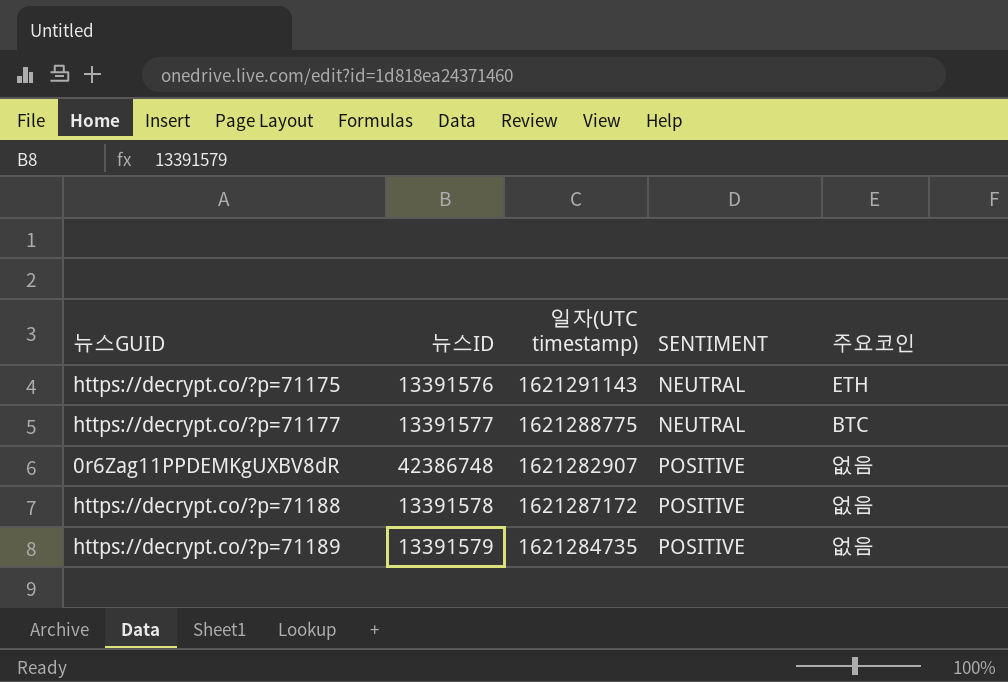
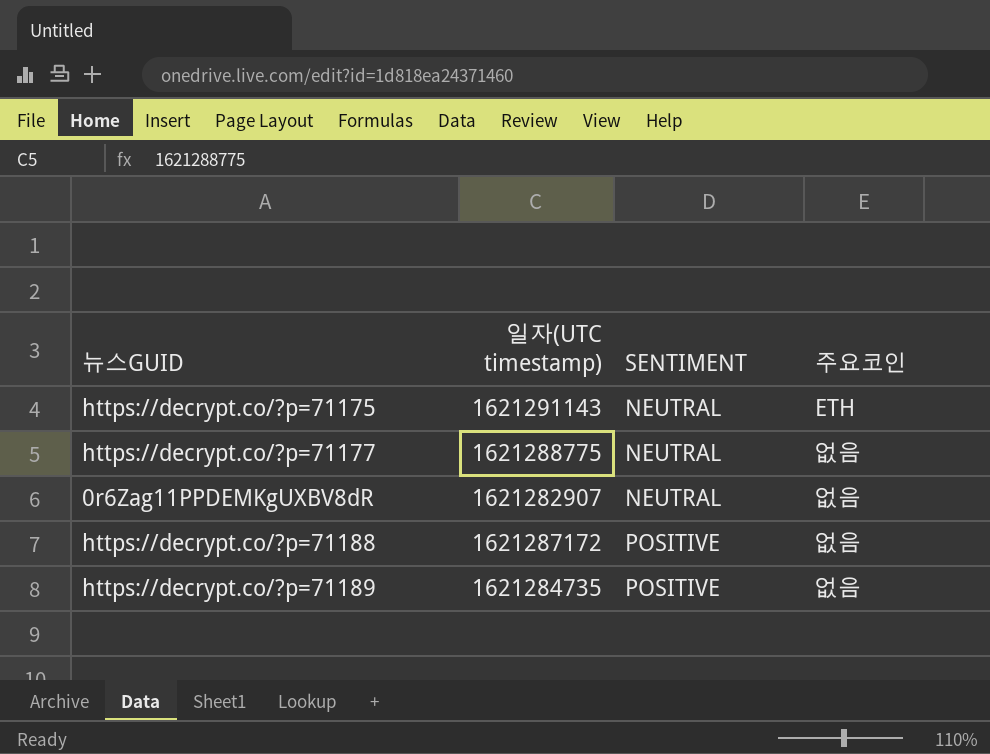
column 뉴스ID | position: 2 -> none
https://decrypt.co/?p=71177 | 주요코인: BTC -> 없음
0r6Zag11PPDEMKgUXBV8dR | SENTIMENT: POSITIVE -> NEUTRAL

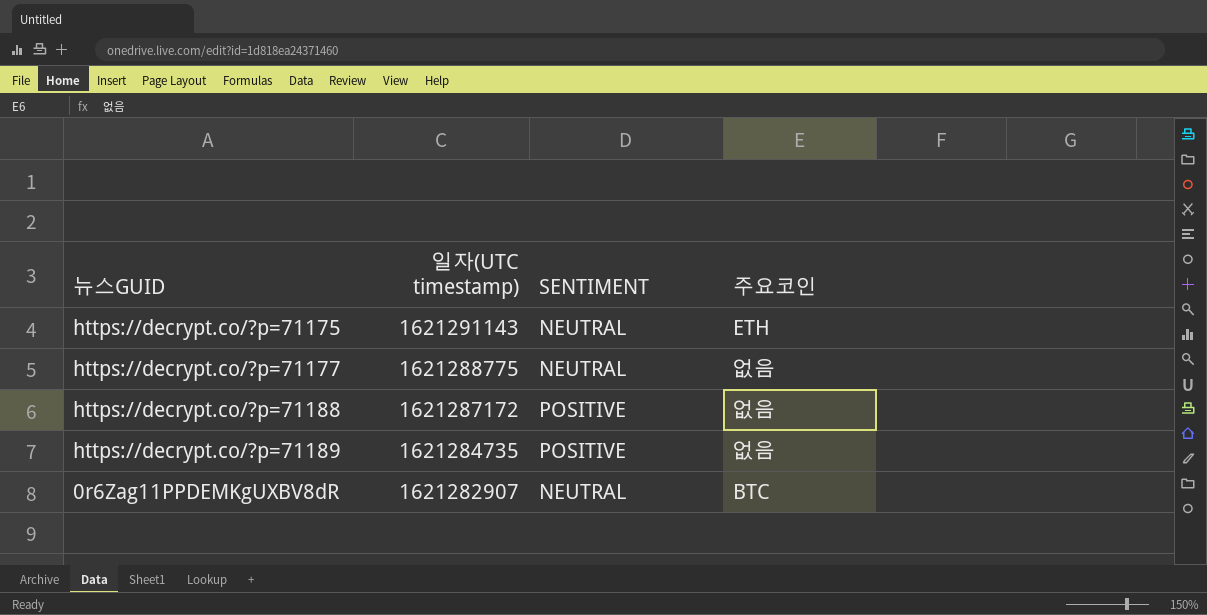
row order: SENTIMENT ascending -> 일자(UTC timestamp) descending
0r6Zag11PPDEMKgUXBV8dR | 주요코인: 없음 -> BTC

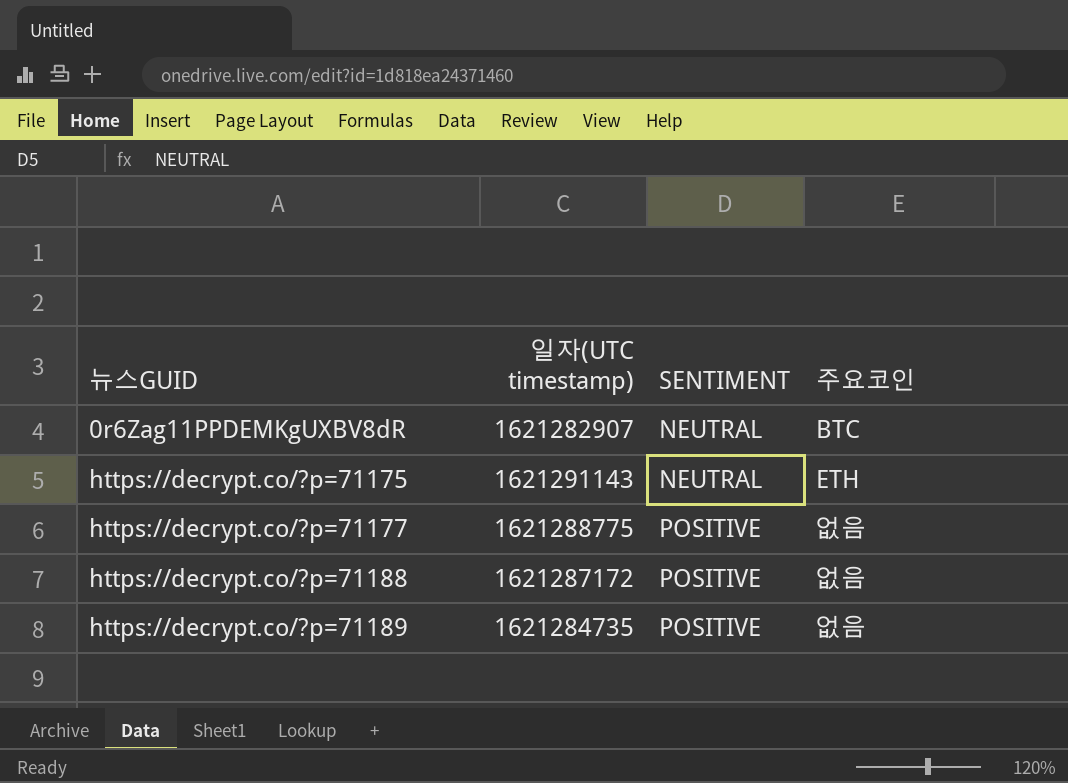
row order: 일자(UTC timestamp) descending -> 뉴스GUID ascending
https://decrypt.co/?p=71177 | SENTIMENT: NEUTRAL -> POSITIVE

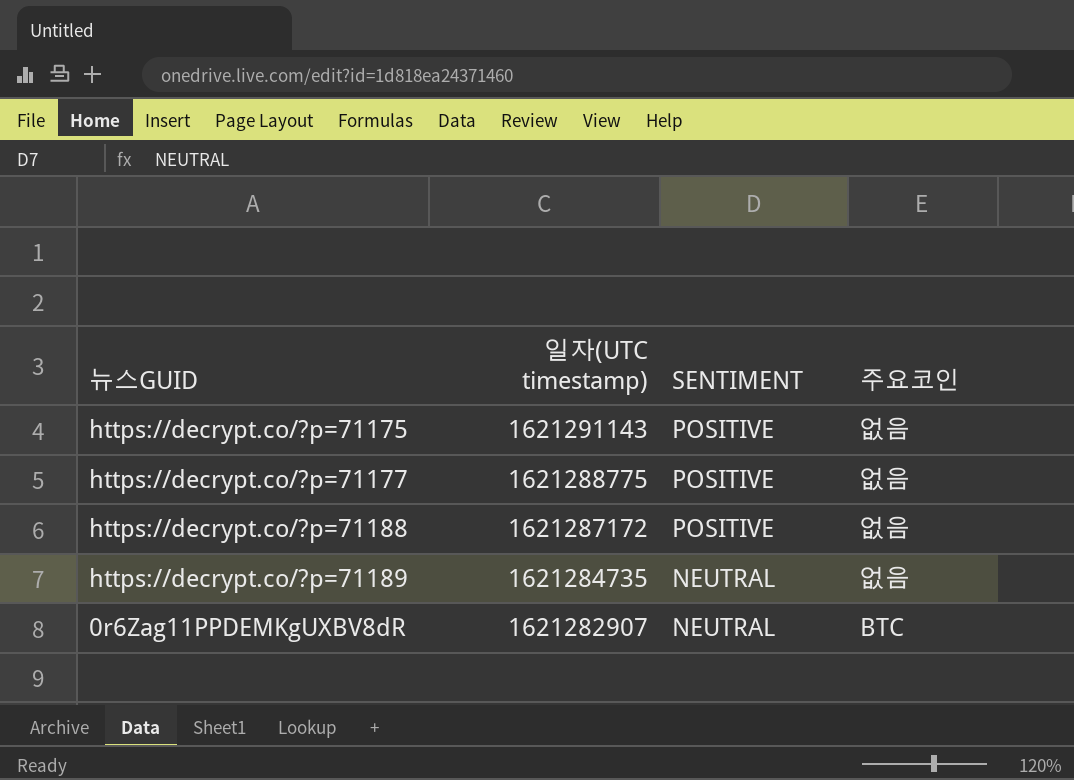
row order: 뉴스GUID ascending -> 일자(UTC timestamp) descending
https://decrypt.co/?p=71175 | SENTIMENT: NEUTRAL -> POSITIVE
https://decrypt.co/?p=71175 | 주요코인: ETH -> 없음
https://decrypt.co/?p=71189 | SENTIMENT: POSITIVE -> NEUTRAL

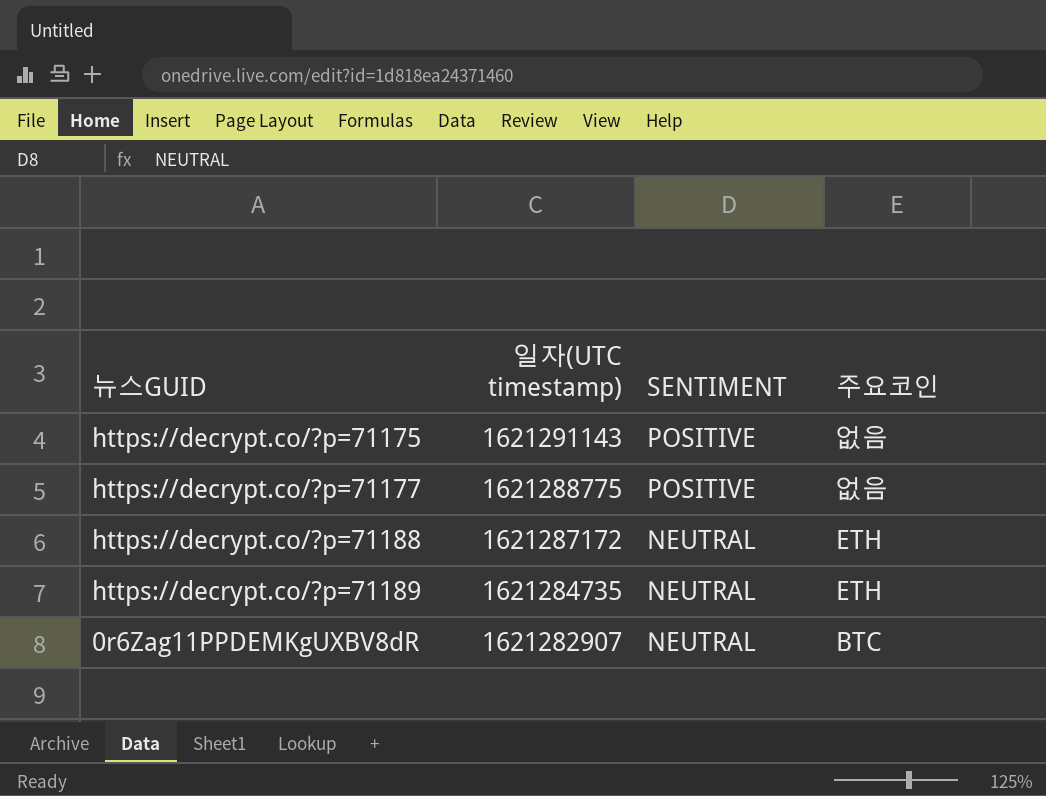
https://decrypt.co/?p=71188 | SENTIMENT: POSITIVE -> NEUTRAL
https://decrypt.co/?p=71188 | 주요코인: 없음 -> ETH
https://decrypt.co/?p=71189 | 주요코인: 없음 -> ETH

